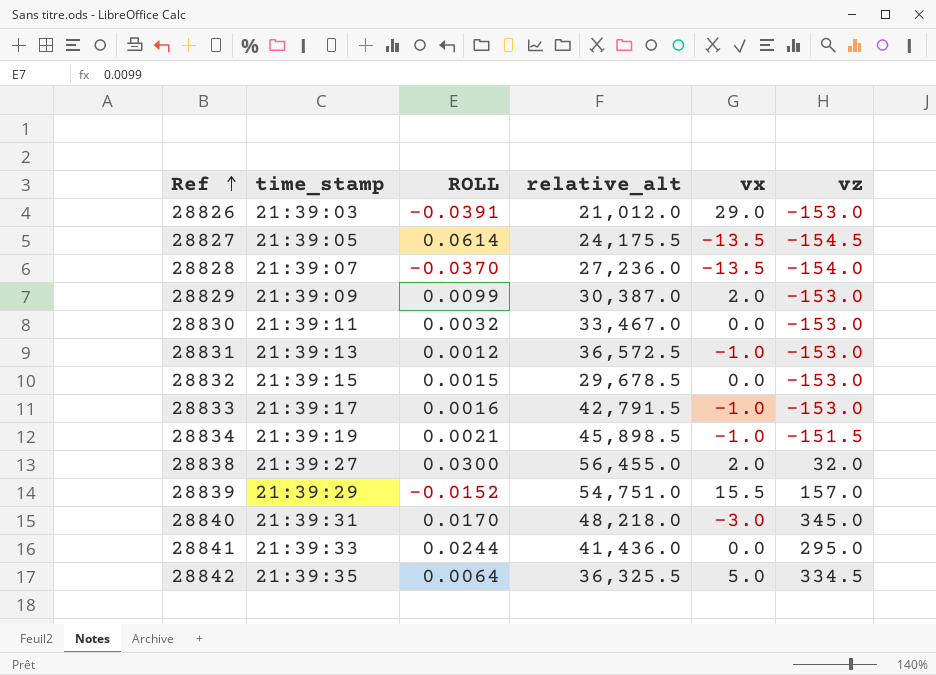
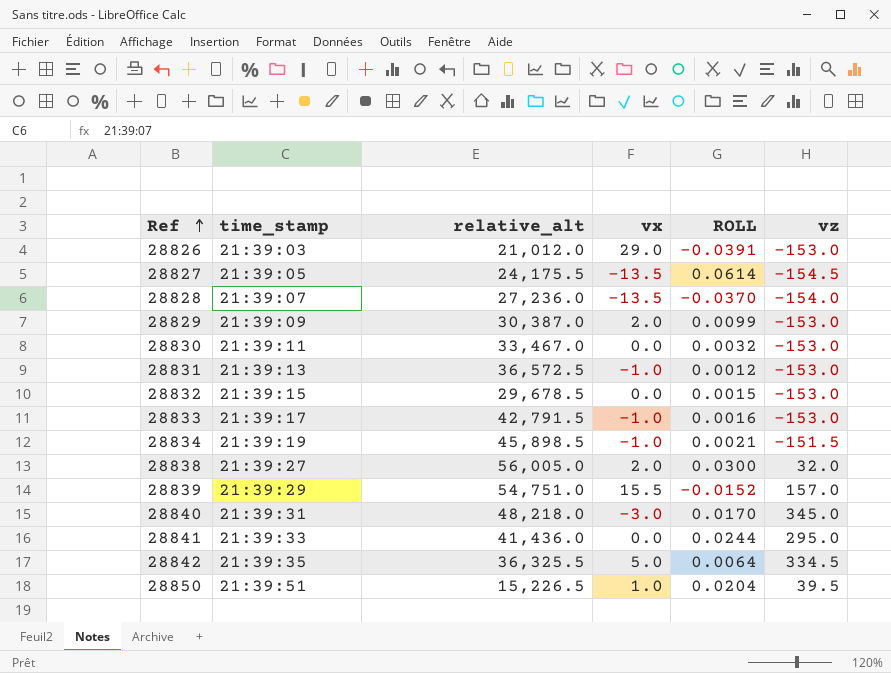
column ROLL | position: 3 -> 5
28838 | relative_alt: 56,455.0 -> 56,005.0
row 28850: none -> 21:39:51 | 15,226.5 | 1.0 | 0.0204 | 39.5

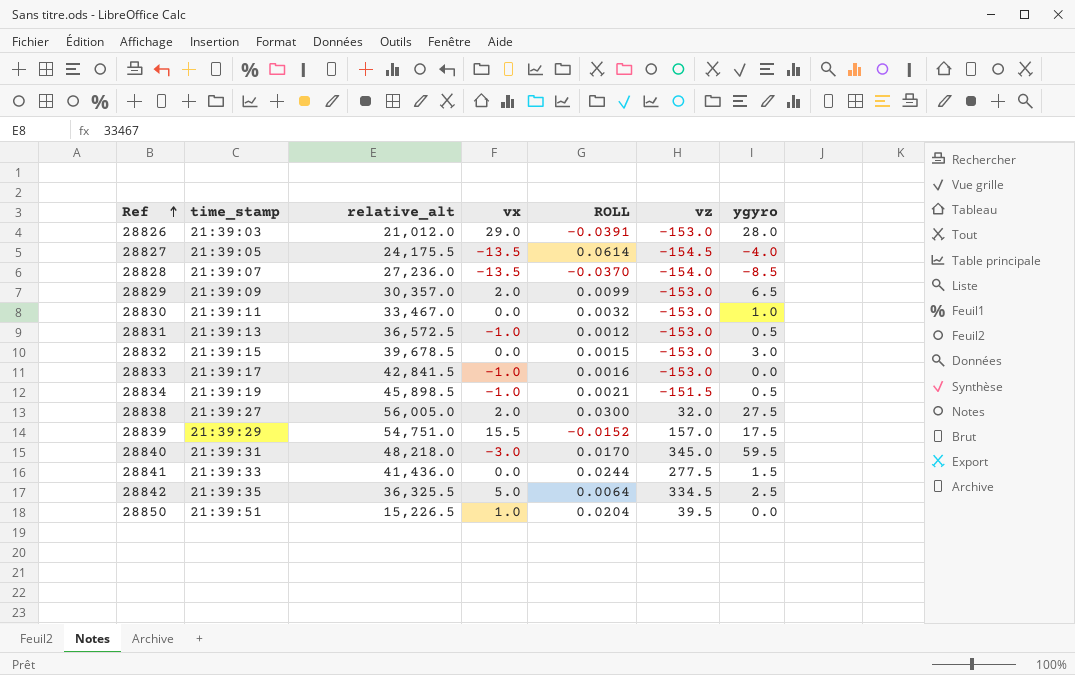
column ygyro | position: none -> 7
28829 | relative_alt: 30,387.0 -> 30,357.0
28832 | relative_alt: 29,678.5 -> 39,678.5
28833 | relative_alt: 42,791.5 -> 42,841.5
28841 | vz: 295.0 -> 277.5

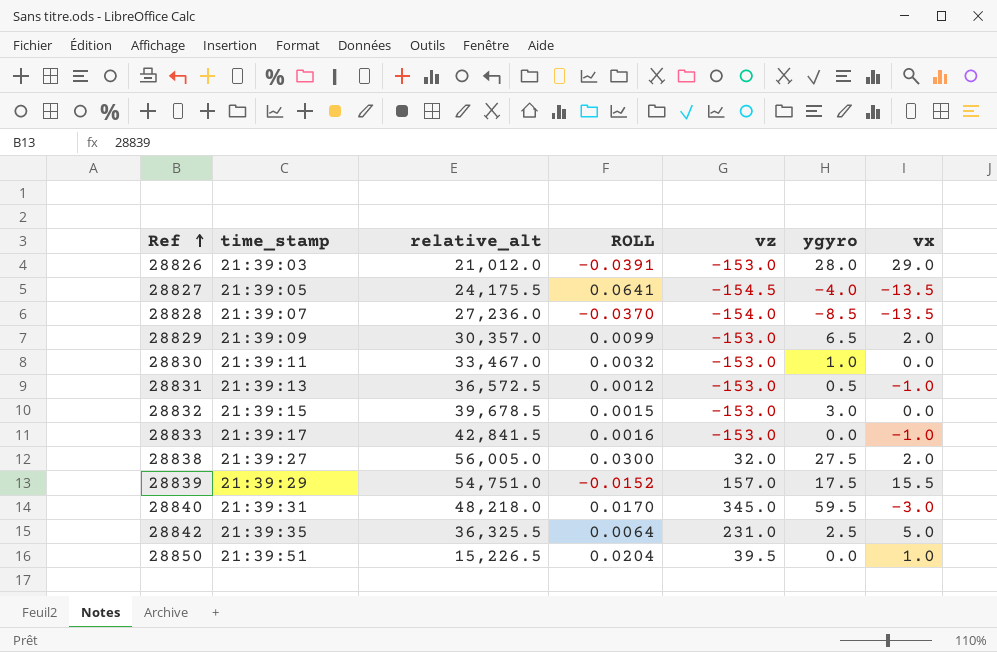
column vx | position: 4 -> 7
row 28834: 21:39:19 | 45,898.5 | -1.0 | 0.0021 | -151.5 | 0.5 -> none
row 28841: 21:39:33 | 41,436.0 | 0.0 | 0.0244 | 277.5 | 1.5 -> none
28827 | ROLL: 0.0614 -> 0.0641
28842 | vz: 334.5 -> 231.0

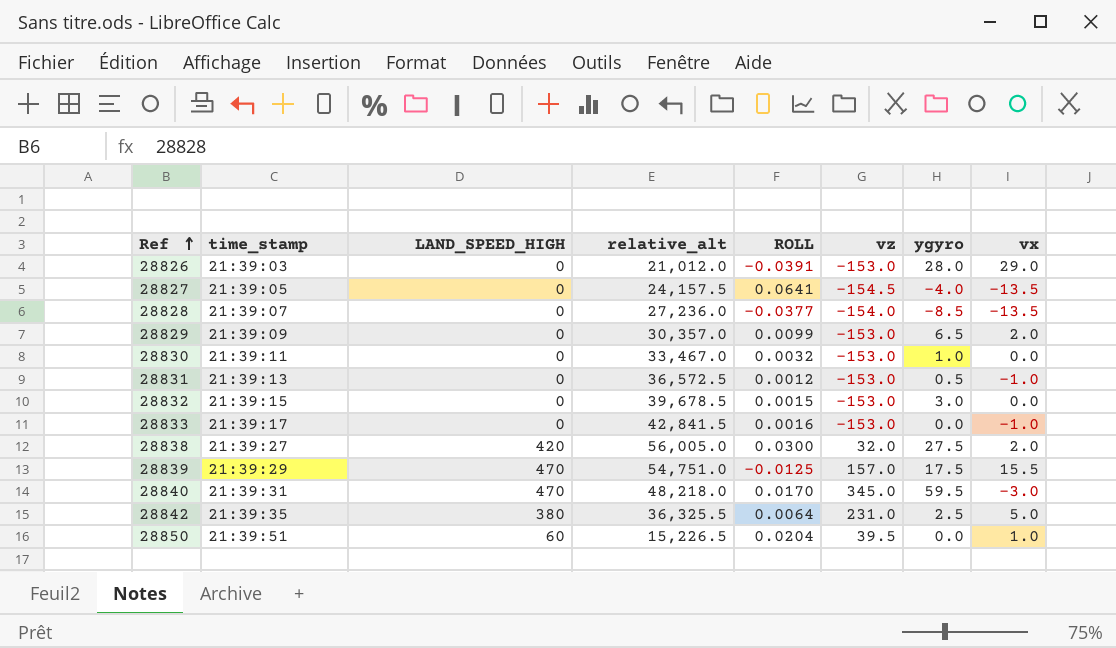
column LAND_SPEED_HIGH | position: none -> 3
28827 | relative_alt: 24,175.5 -> 24,157.5
28828 | ROLL: -0.0370 -> -0.0377
28839 | ROLL: -0.0152 -> -0.0125

